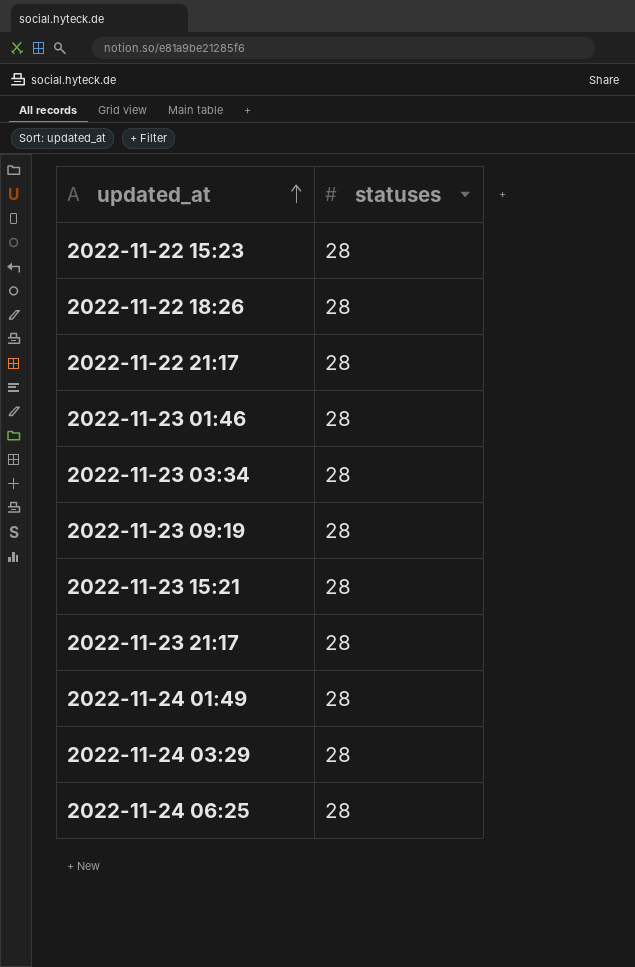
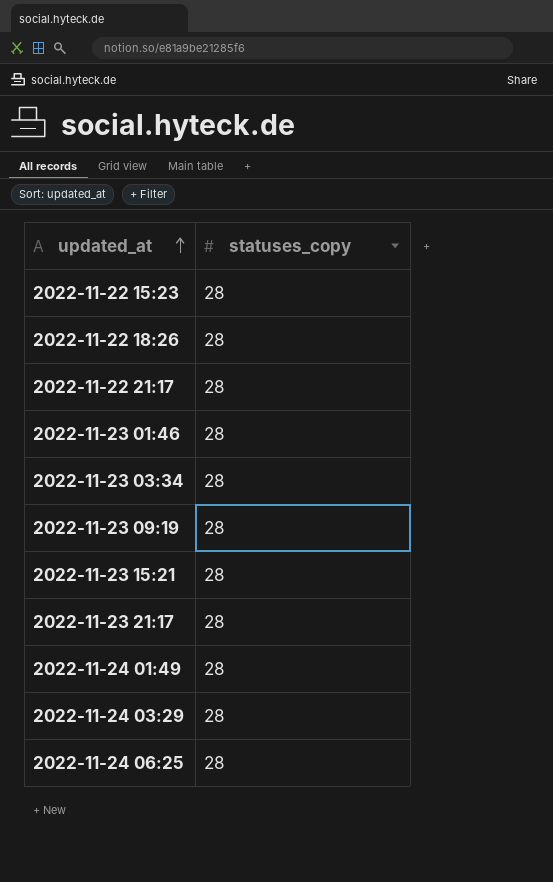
column name: statuses -> statuses_copy

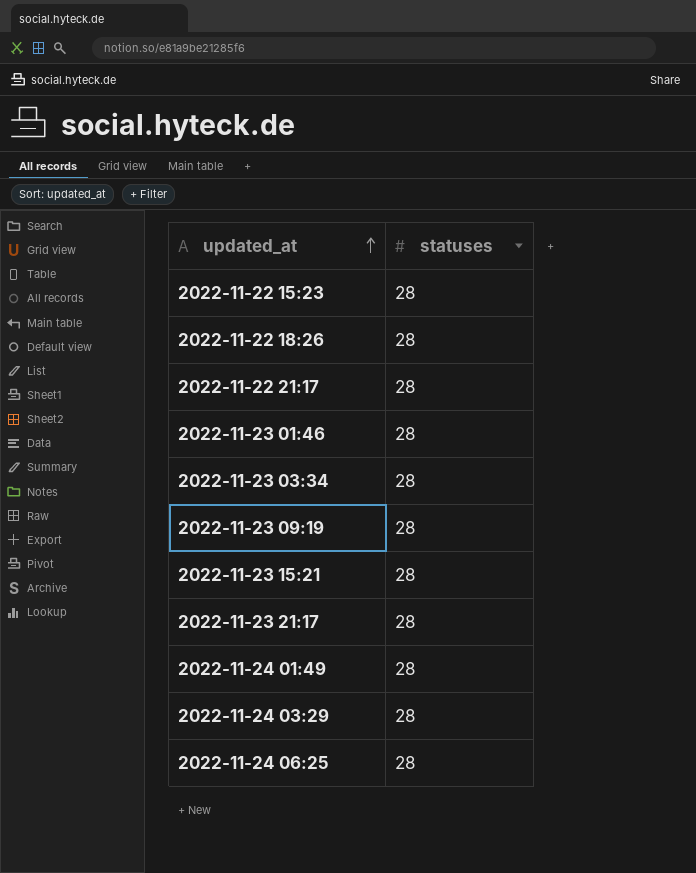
column name: statuses_copy -> statuses

